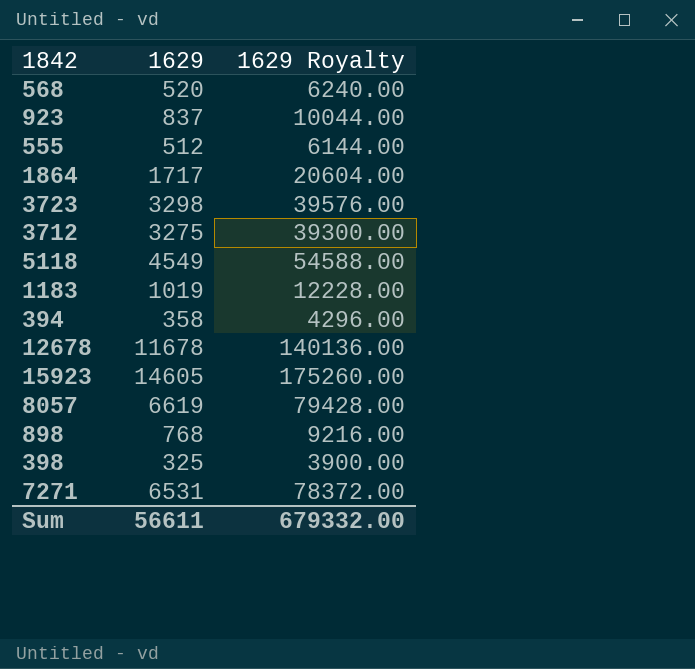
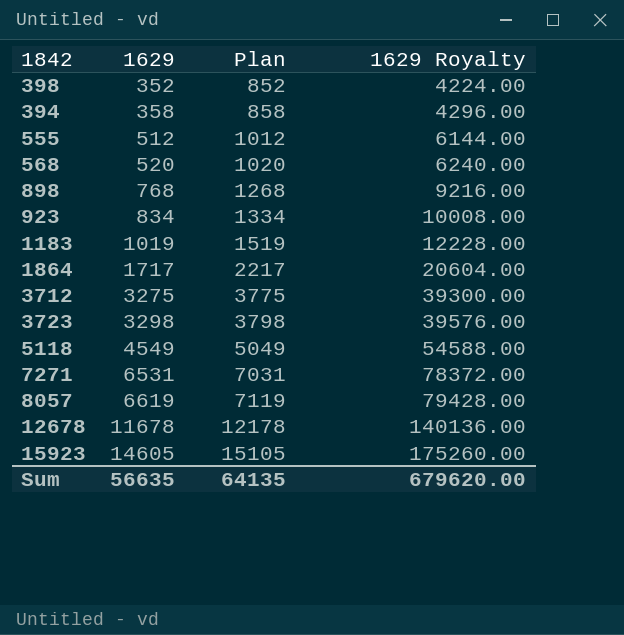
row order: none -> 1629 ascending
column Plan | formula: none -> [1629] + 500
398 | 1629: 325 -> 352
398 | 1629 Royalty: 3900.00 -> 4224.00
923 | 1629: 837 -> 834
923 | 1629 Royalty: 10044.00 -> 10008.00
Sum | 1629: 56611 -> 56635
Sum | 1629 Royalty: 679332.00 -> 679620.00

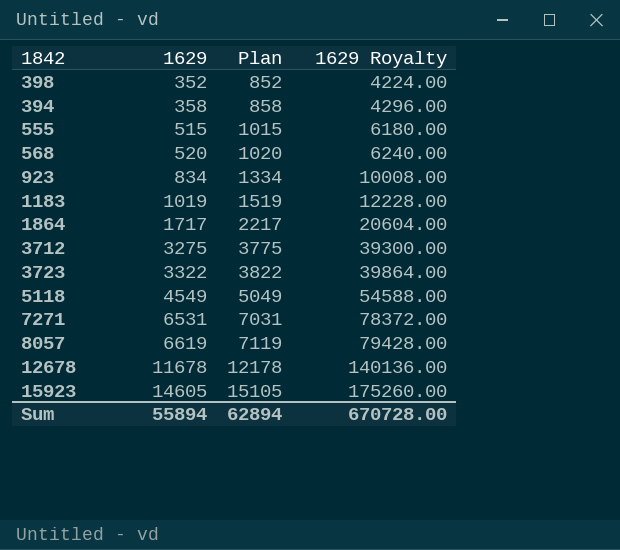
row 898: 768 | 1268 | 9216.00 -> none
555 | 1629: 512 -> 515
555 | Plan: 1012 -> 1015
555 | 1629 Royalty: 6144.00 -> 6180.00
3723 | 1629: 3298 -> 3322
3723 | Plan: 3798 -> 3822
3723 | 1629 Royalty: 39576.00 -> 39864.00
Sum | 1629: 56635 -> 55894
Sum | Plan: 64135 -> 62894
Sum | 1629 Royalty: 679620.00 -> 670728.00

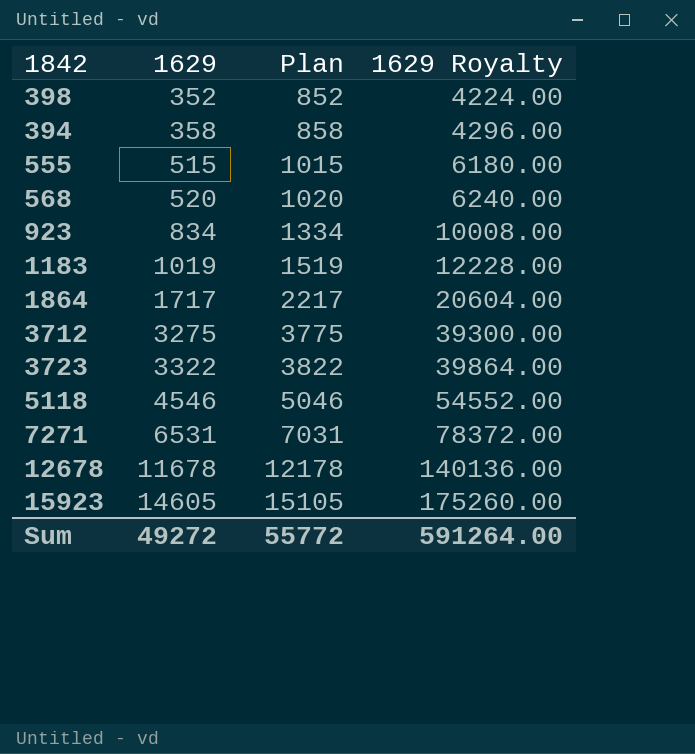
row 8057: 6619 | 7119 | 79428.00 -> none
5118 | 1629: 4549 -> 4546
5118 | Plan: 5049 -> 5046
5118 | 1629 Royalty: 54588.00 -> 54552.00
Sum | 1629: 55894 -> 49272
Sum | Plan: 62894 -> 55772
Sum | 1629 Royalty: 670728.00 -> 591264.00

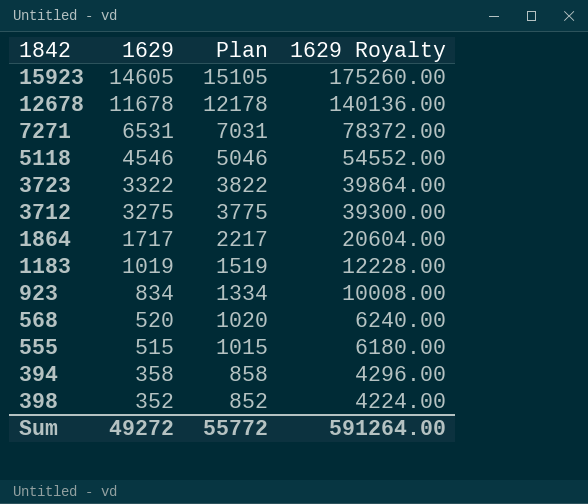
row order: 1629 ascending -> 1629 descending

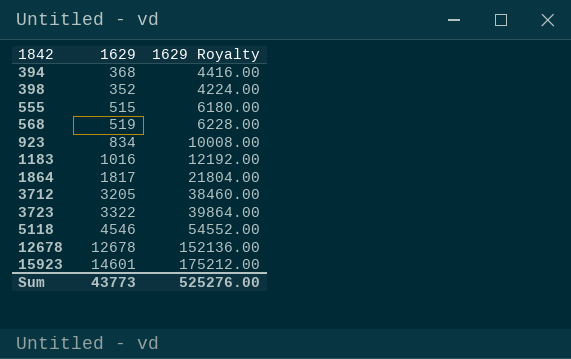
row order: 1629 descending -> 1842 ascending
column Plan | formula: [1629] + 500 -> none
row 7271: 6531 | 7031 | 78372.00 -> none
394 | 1629: 358 -> 368
394 | 1629 Royalty: 4296.00 -> 4416.00
568 | 1629: 520 -> 519
568 | 1629 Royalty: 6240.00 -> 6228.00
1183 | 1629: 1019 -> 1016
1183 | 1629 Royalty: 12228.00 -> 12192.00
1864 | 1629: 1717 -> 1817
1864 | 1629 Royalty: 20604.00 -> 21804.00
3712 | 1629: 3275 -> 3205
3712 | 1629 Royalty: 39300.00 -> 38460.00
12678 | 1629: 11678 -> 12678
12678 | 1629 Royalty: 140136.00 -> 152136.00
15923 | 1629: 14605 -> 14601
15923 | 1629 Royalty: 175260.00 -> 175212.00
Sum | 1629: 49272 -> 43773
Sum | 1629 Royalty: 591264.00 -> 525276.00

